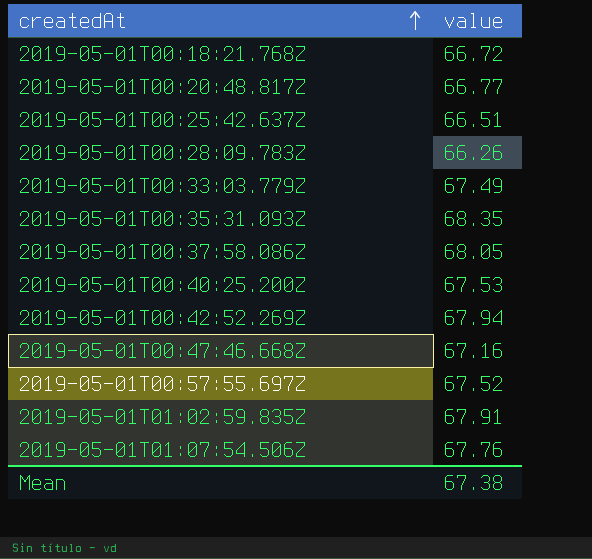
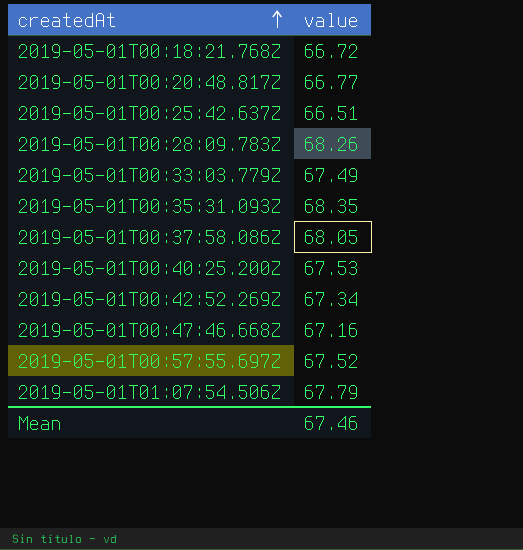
row 2019-05-01T01:02:59.835Z: 67.91 -> none
2019-05-01T00:28:09.783Z | value: 66.26 -> 68.26
2019-05-01T00:42:52.269Z | value: 67.94 -> 67.34
2019-05-01T01:07:54.506Z | value: 67.76 -> 67.79
Mean | value: 67.38 -> 67.46

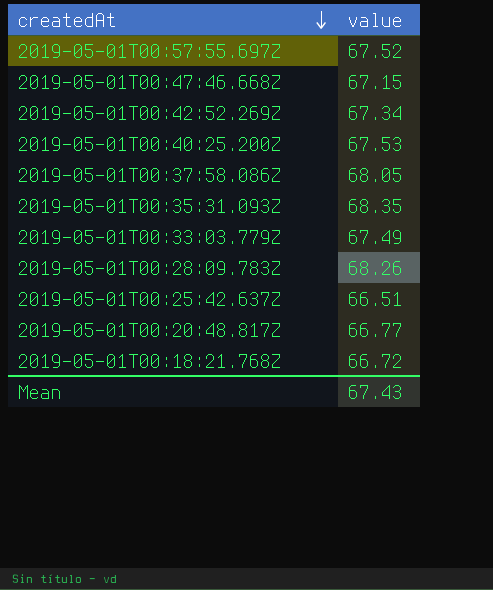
row order: createdAt ascending -> createdAt descending
row 2019-05-01T01:07:54.506Z: 67.79 -> none
2019-05-01T00:47:46.668Z | value: 67.16 -> 67.15
Mean | value: 67.46 -> 67.43

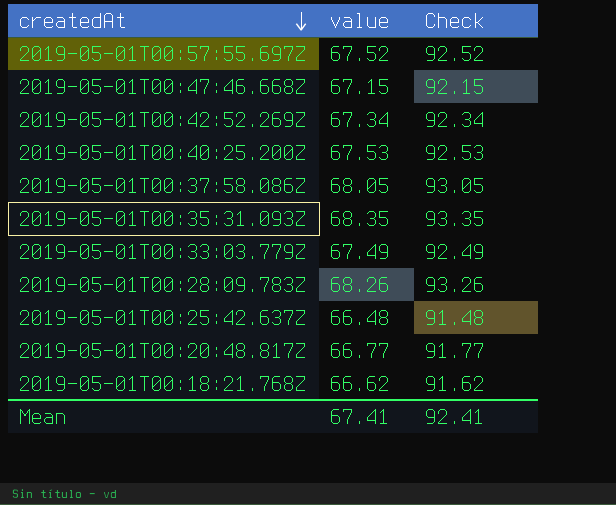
column Check | formula: none -> [value] + 25
2019-05-01T00:25:42.637Z | value: 66.51 -> 66.48
2019-05-01T00:18:21.768Z | value: 66.72 -> 66.62
Mean | value: 67.43 -> 67.41

